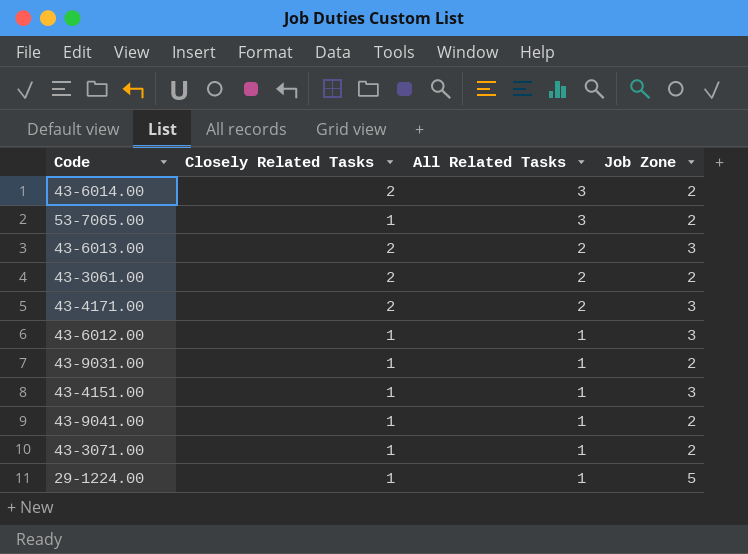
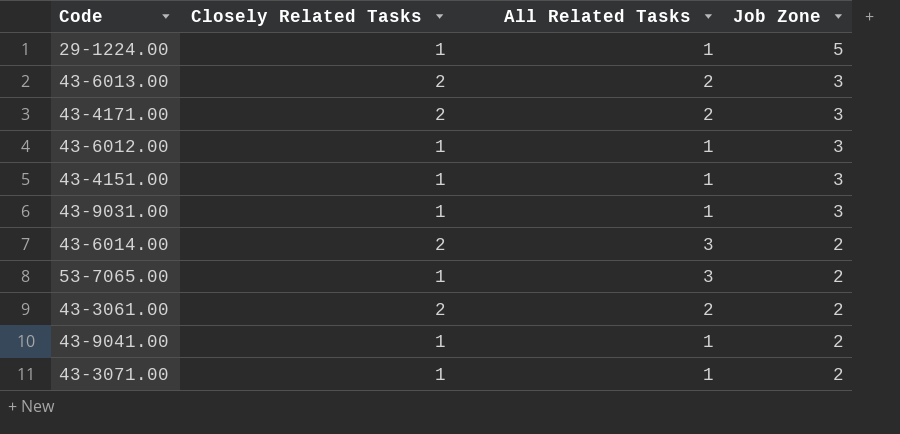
row order: All Related Tasks descending -> Job Zone descending
43-9031.00 | Job Zone: 2 -> 3

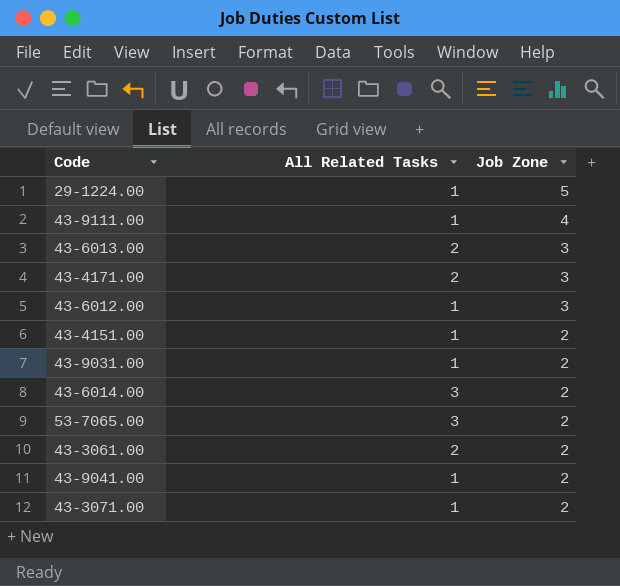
column Closely Related Tasks | position: 2 -> none
row 43-9111.00: none -> 1 | 4
43-4151.00 | Job Zone: 3 -> 2
43-9031.00 | Job Zone: 3 -> 2

